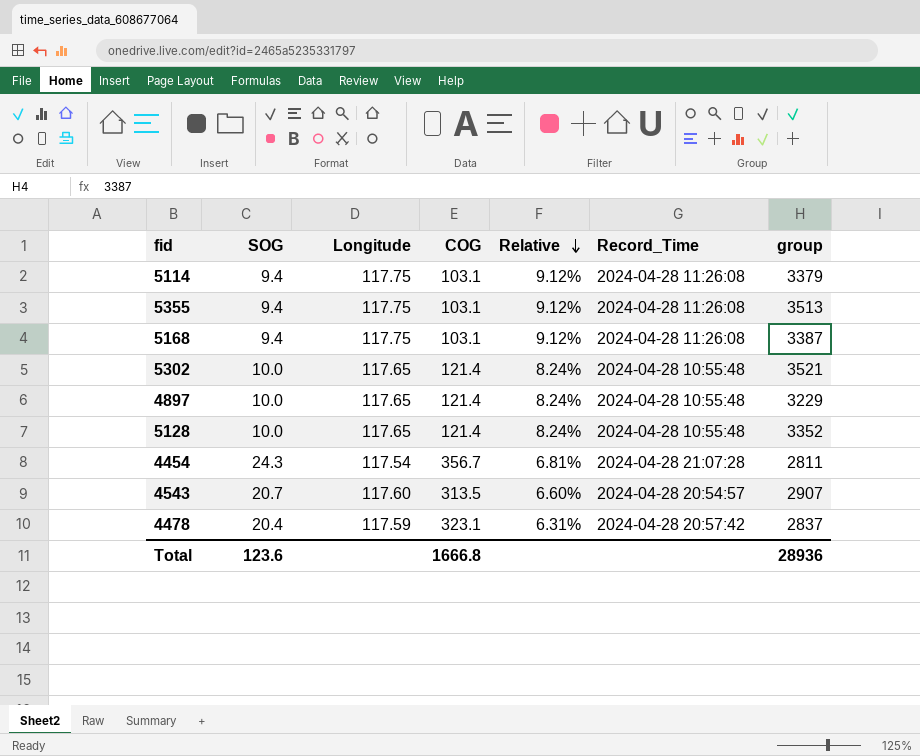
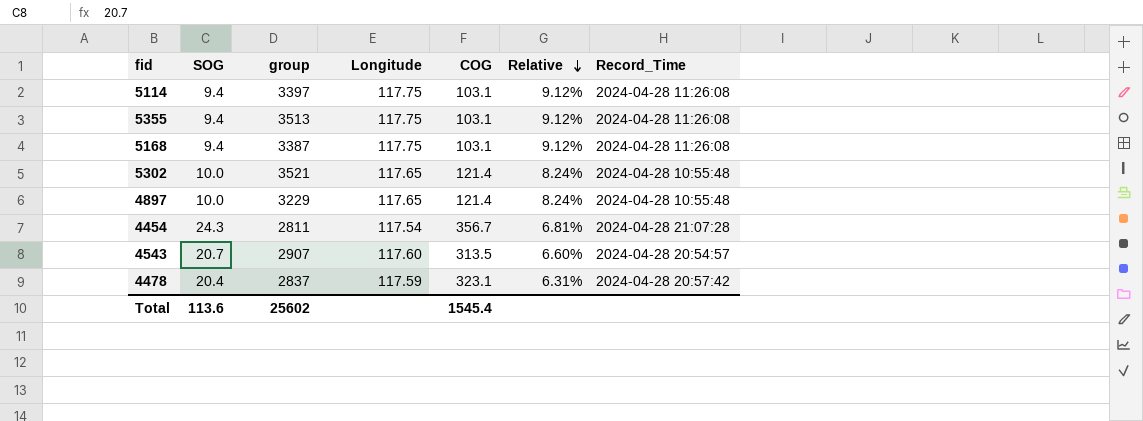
column group | position: 7 -> 3
row 5128: 10.0 | 117.65 | 121.4 | 8.24% | 2024-04-28 10:55:48 | 3352 -> none
5114 | group: 3379 -> 3397
Total | SOG: 123.6 -> 113.6
Total | group: 28936 -> 25602
Total | COG: 1666.8 -> 1545.4

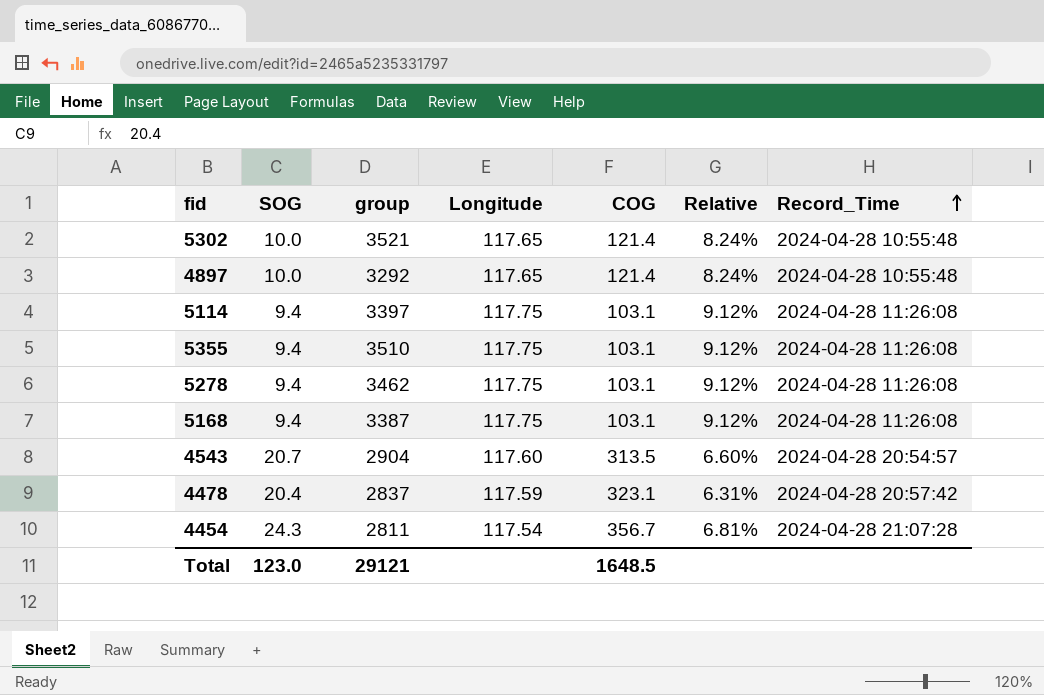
row order: Relative descending -> Record_Time ascending
4897 | group: 3229 -> 3292
5355 | group: 3513 -> 3510
row 5278: none -> 9.4 | 3462 | 117.75 | 103.1 | 9.12% | 2024-04-28 11:26:08
4543 | group: 2907 -> 2904
Total | SOG: 113.6 -> 123.0
Total | group: 25602 -> 29121
Total | COG: 1545.4 -> 1648.5

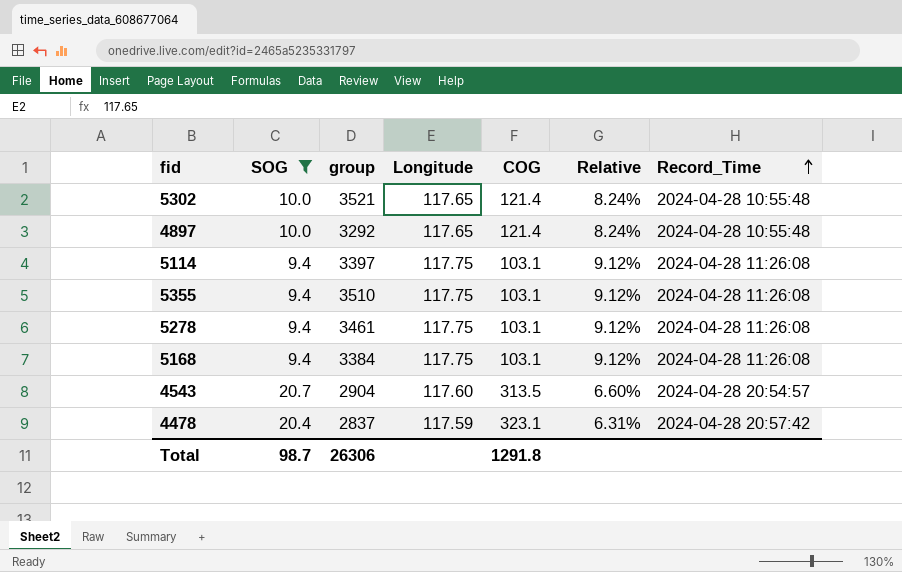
filter: none -> SOG != 24.3
5278 | group: 3462 -> 3461
5168 | group: 3387 -> 3384
Total | SOG: 123.0 -> 98.7
Total | group: 29121 -> 26306
Total | COG: 1648.5 -> 1291.8

